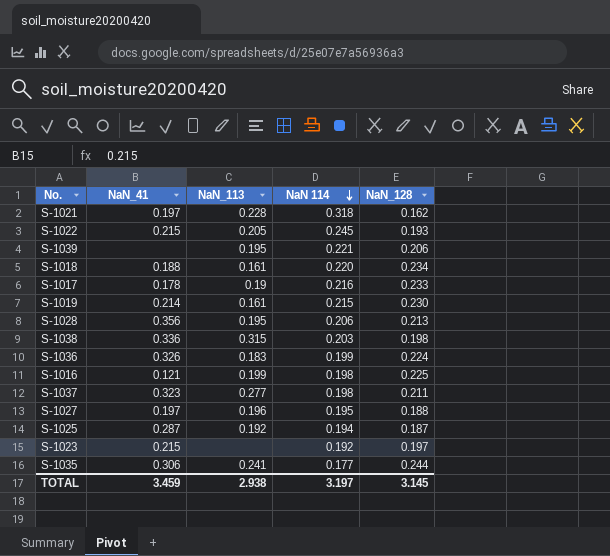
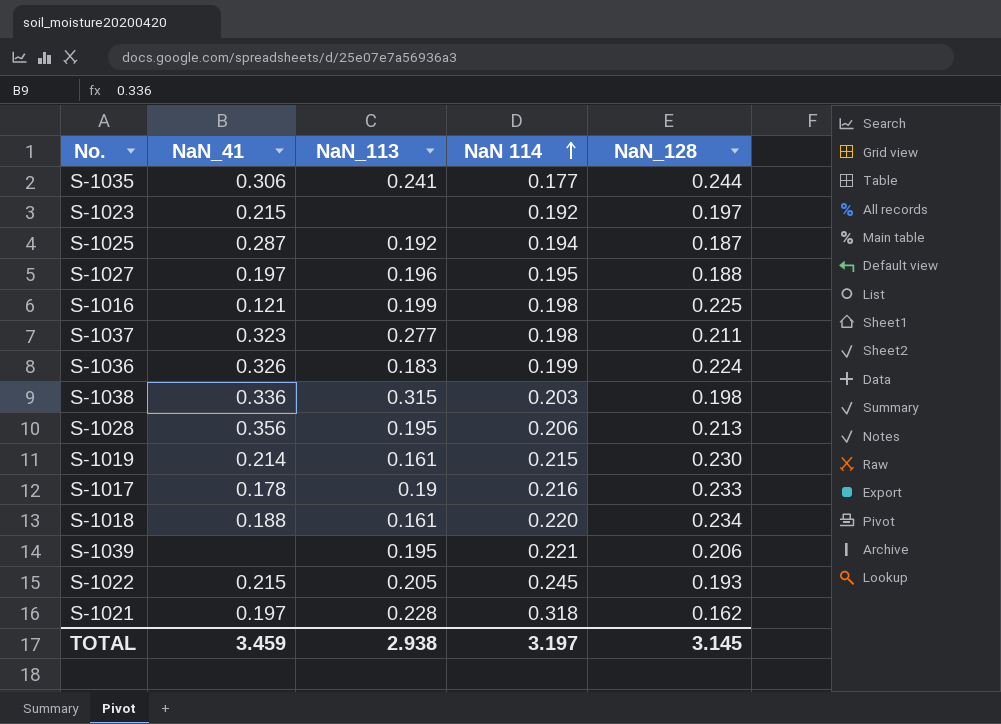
row order: NaN 114 descending -> NaN 114 ascending

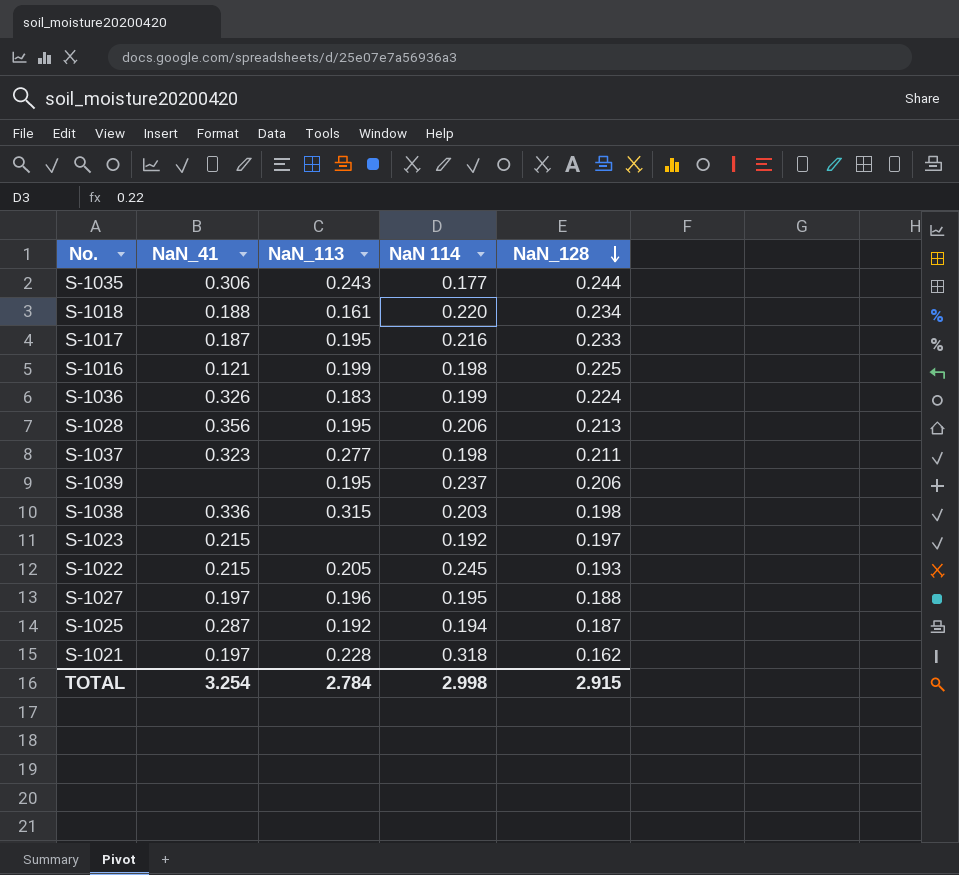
row order: NaN 114 ascending -> NaN_128 descending
row S-1019: 0.214 | 0.161 | 0.215 | 0.230 -> none
S-1035 | NaN_113: 0.241 -> 0.243
S-1017 | NaN_41: 0.178 -> 0.187
S-1017 | NaN_113: 0.19 -> 0.195
S-1039 | NaN 114: 0.221 -> 0.237
TOTAL | NaN_41: 3.459 -> 3.254
TOTAL | NaN_113: 2.938 -> 2.784
TOTAL | NaN 114: 3.197 -> 2.998
TOTAL | NaN_128: 3.145 -> 2.915

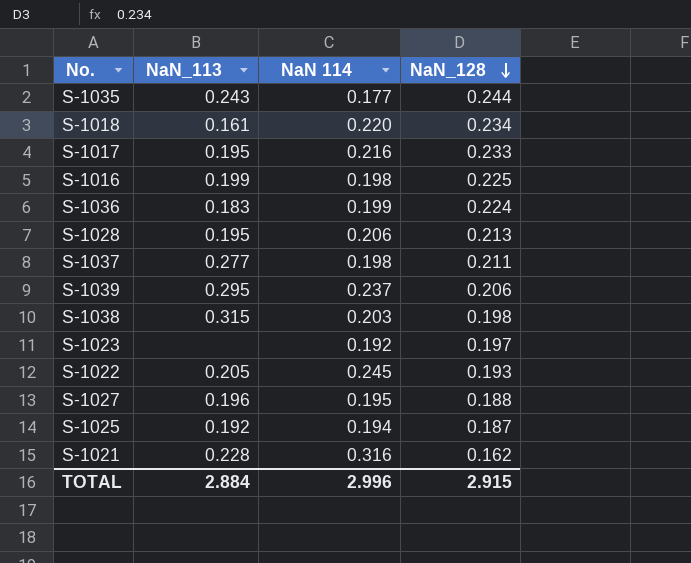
column NaN_41 | position: 2 -> none
S-1039 | NaN_113: 0.195 -> 0.295
S-1021 | NaN 114: 0.318 -> 0.316
TOTAL | NaN_113: 2.784 -> 2.884
TOTAL | NaN 114: 2.998 -> 2.996

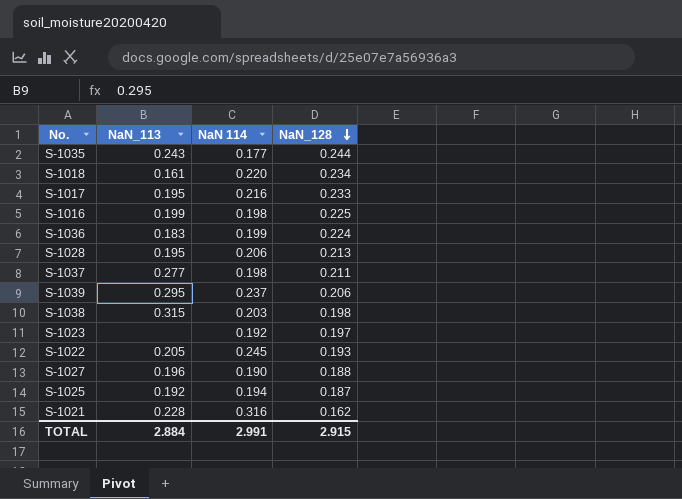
S-1027 | NaN 114: 0.195 -> 0.190
TOTAL | NaN 114: 2.996 -> 2.991

